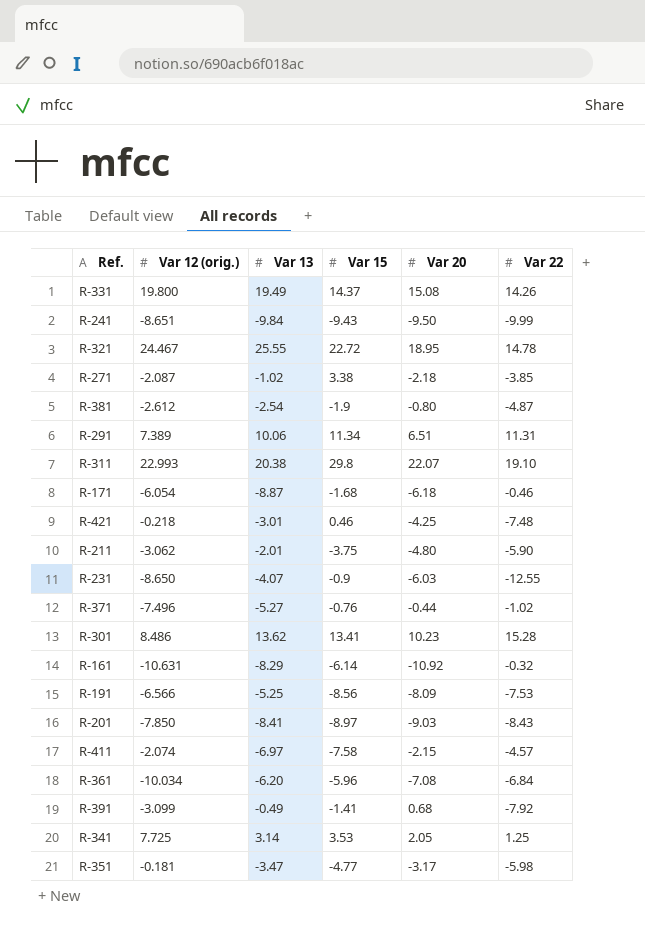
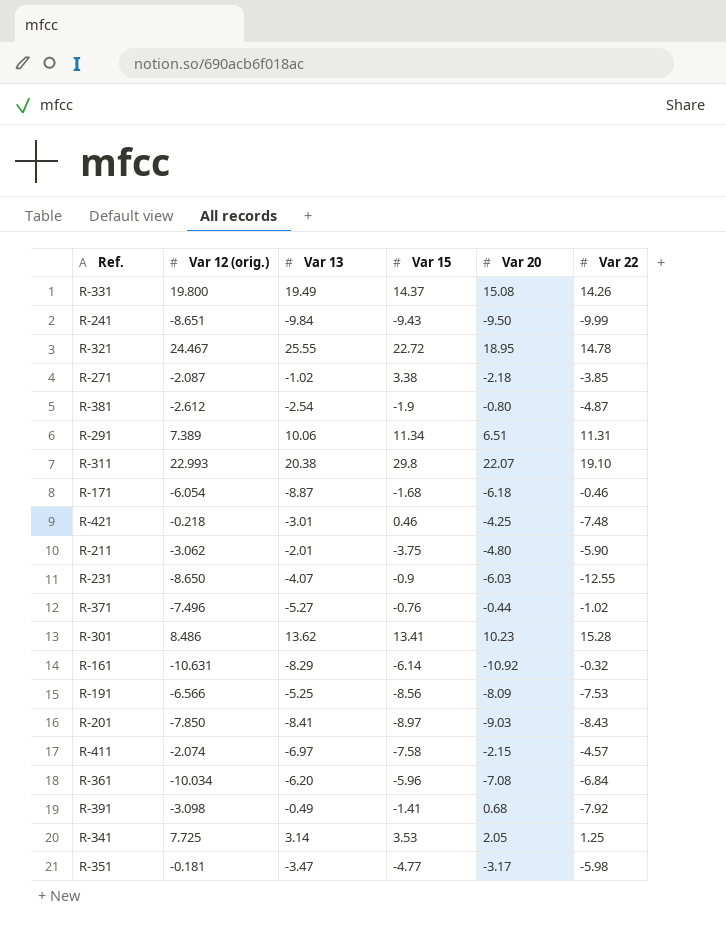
R-391 | Var 12 (orig.): -3.099 -> -3.098

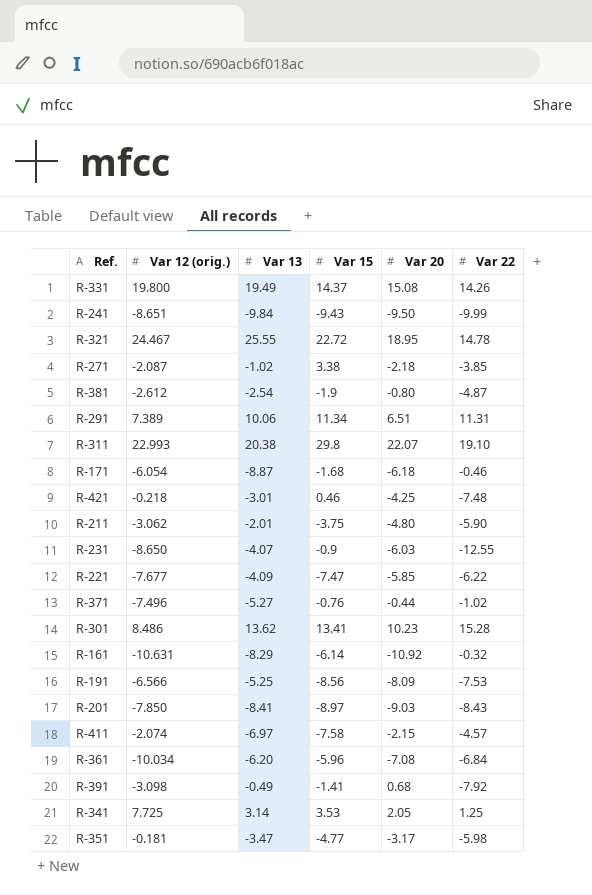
row R-221: none -> -7.677 | -4.09 | -7.47 | -5.85 | -6.22

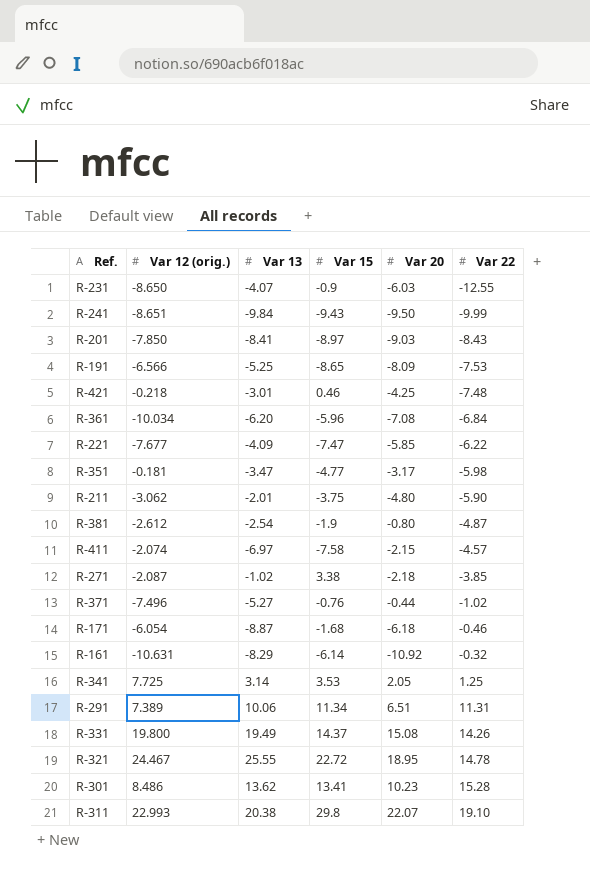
row order: none -> Var 22 ascending
row R-391: -3.098 | -0.49 | -1.41 | 0.68 | -7.92 -> none
R-191 | Var 15: -8.56 -> -8.65

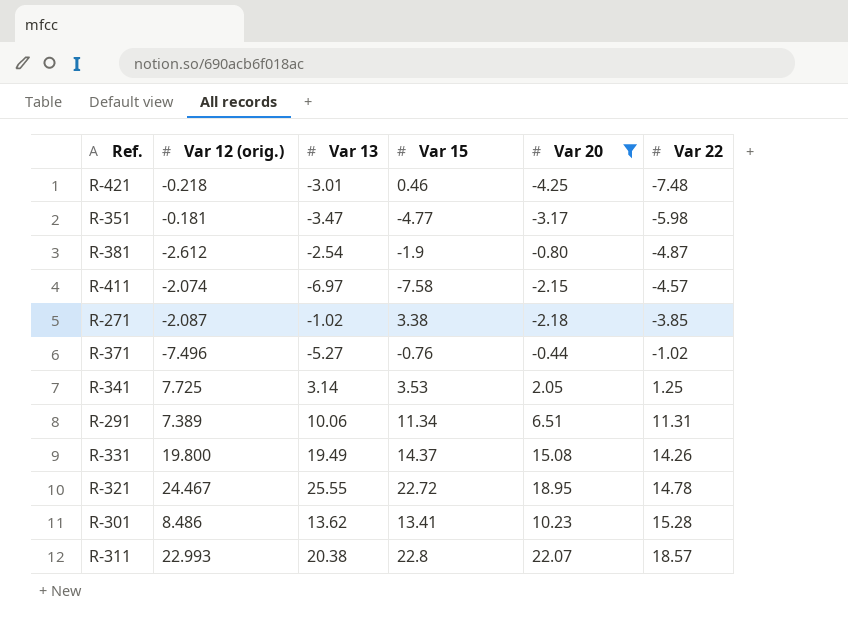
filter: none -> Var 20 >= -4.25
R-311 | Var 15: 29.8 -> 22.8
R-311 | Var 22: 19.10 -> 18.57

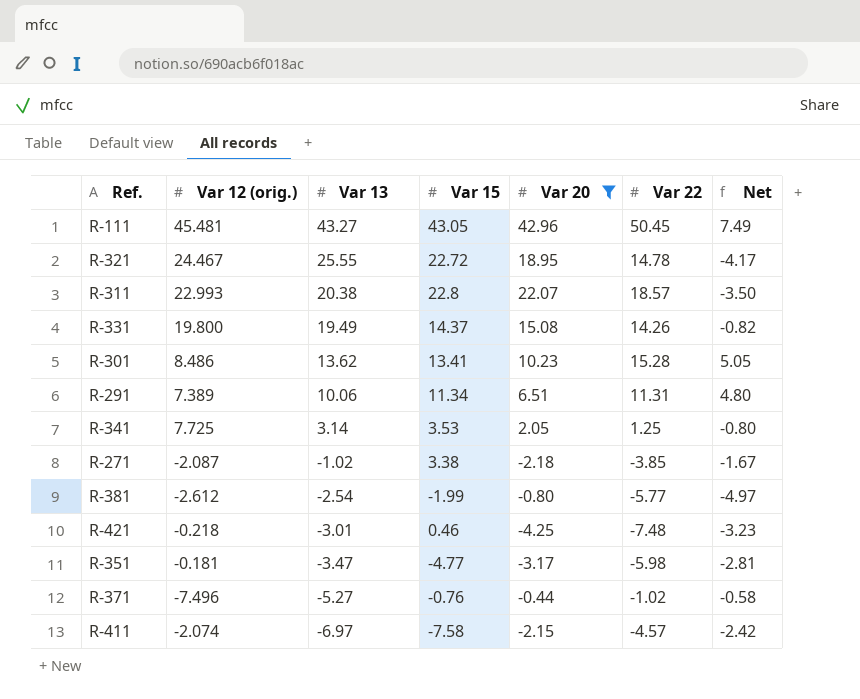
row order: Var 22 ascending -> Var 13 descending
column Net | formula: none -> [Var 22] - [Var 20]
row R-111: none -> 45.481 | 43.27 | 43.05 | 42.96 | 50.45 | 7.49
R-381 | Var 15: -1.9 -> -1.99
R-381 | Var 22: -4.87 -> -5.77

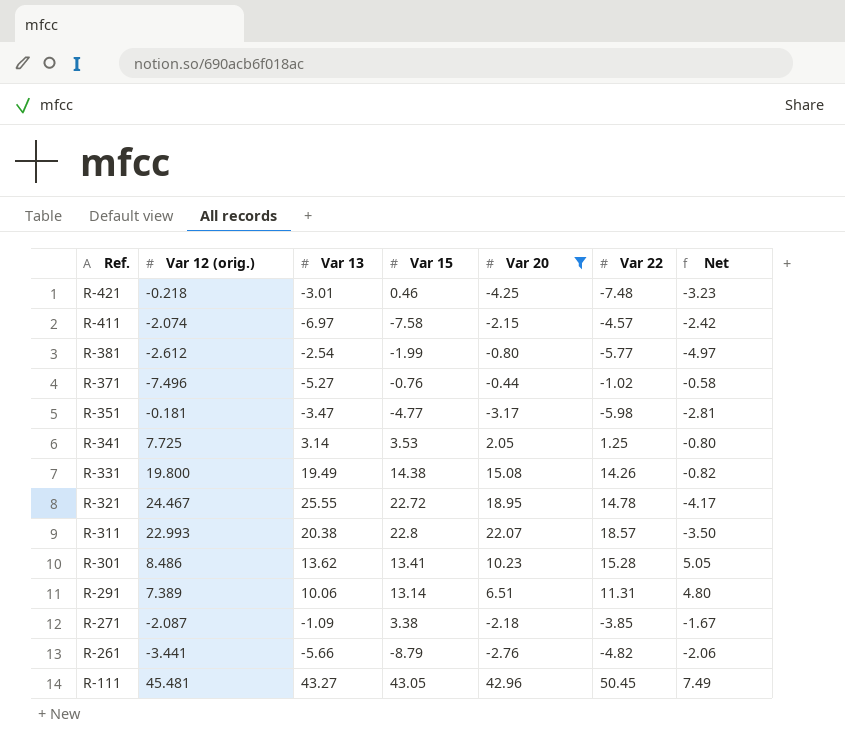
row order: Var 13 descending -> Ref. descending
R-331 | Var 15: 14.37 -> 14.38
R-291 | Var 15: 11.34 -> 13.14
R-271 | Var 13: -1.02 -> -1.09
row R-261: none -> -3.441 | -5.66 | -8.79 | -2.76 | -4.82 | -2.06

